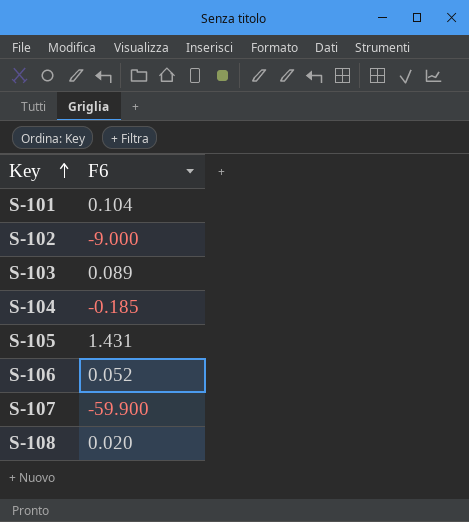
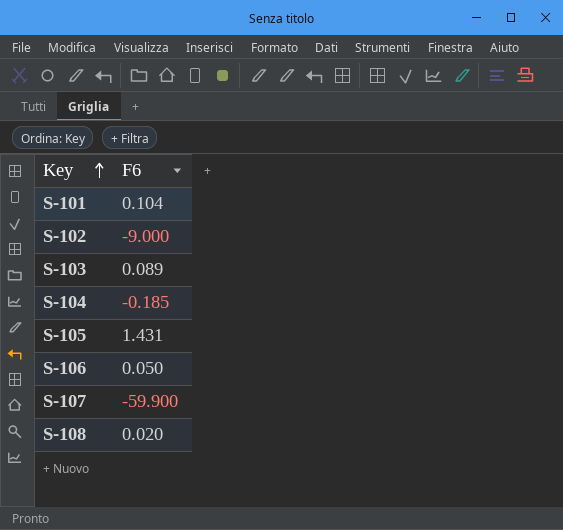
S-106 | F6: 0.052 -> 0.050

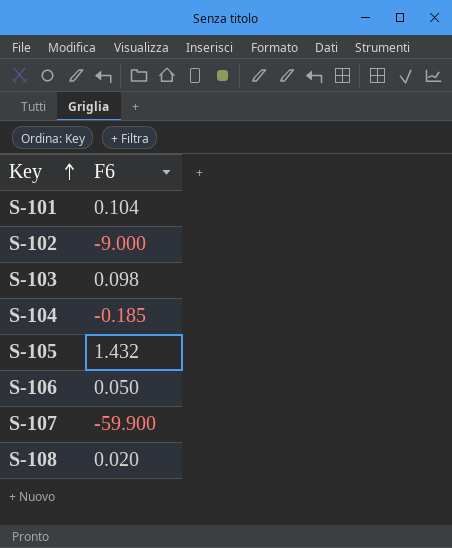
S-103 | F6: 0.089 -> 0.098
S-105 | F6: 1.431 -> 1.432

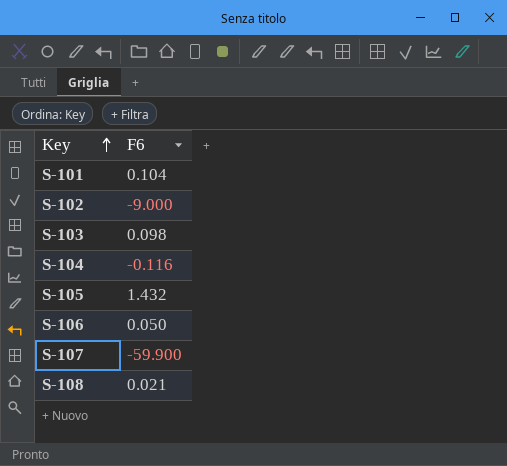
S-104 | F6: -0.185 -> -0.116
S-108 | F6: 0.020 -> 0.021

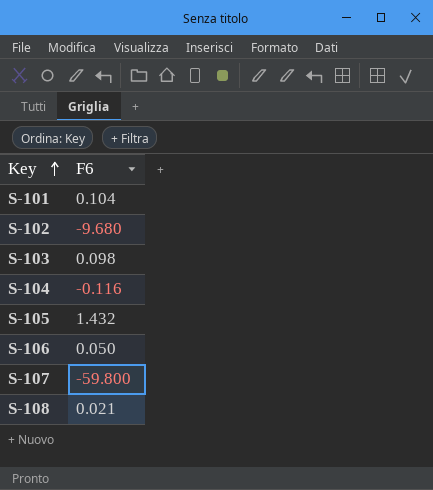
S-102 | F6: -9.000 -> -9.680
S-107 | F6: -59.900 -> -59.800

